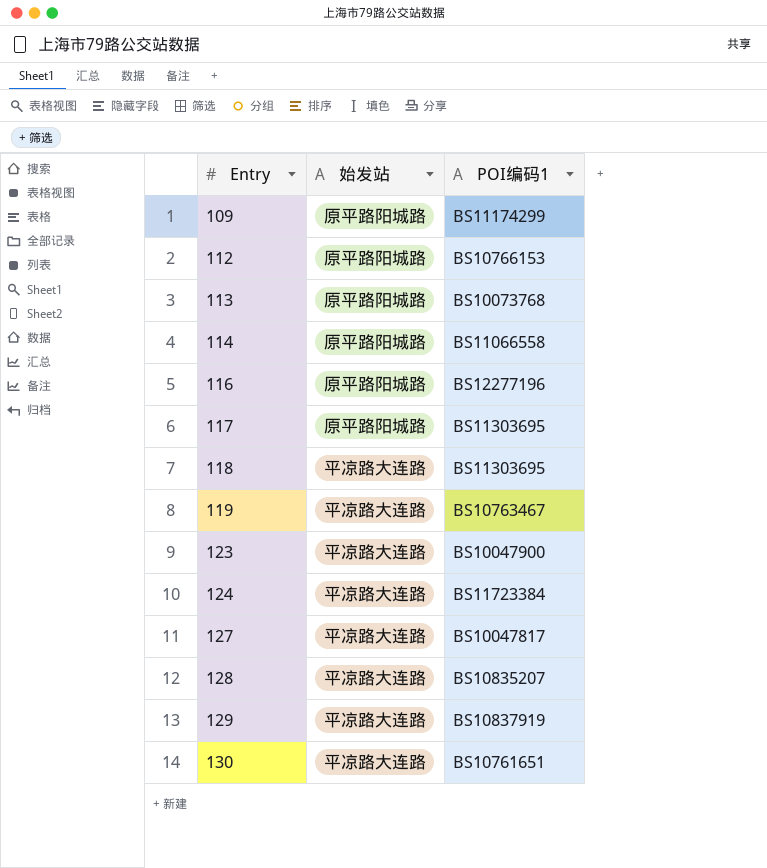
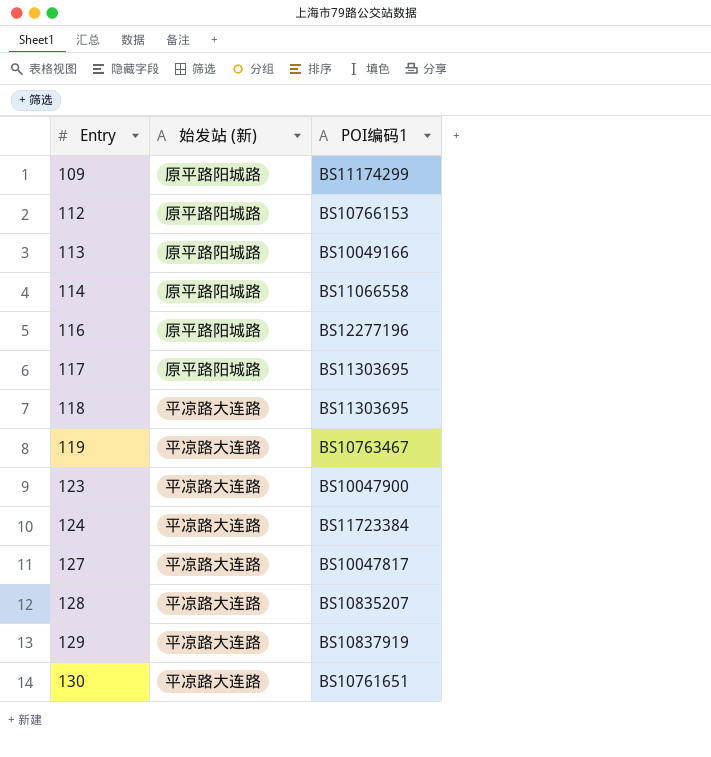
column name: 始发站 -> 始发站 (新)
113 | POI编码1: BS10073768 -> BS10049166

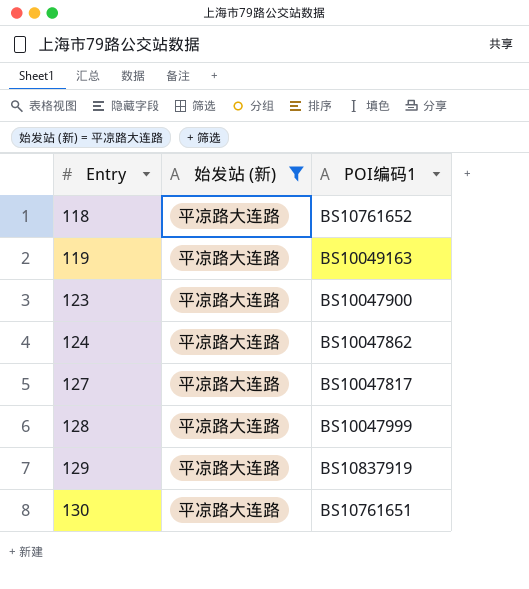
filter: none -> 始发站 (新) = 平凉路大连路
118 | POI编码1: BS11303695 -> BS10761652
119 | POI编码1: BS10763467 -> BS10049163
124 | POI编码1: BS11723384 -> BS10047862
128 | POI编码1: BS10835207 -> BS10047999

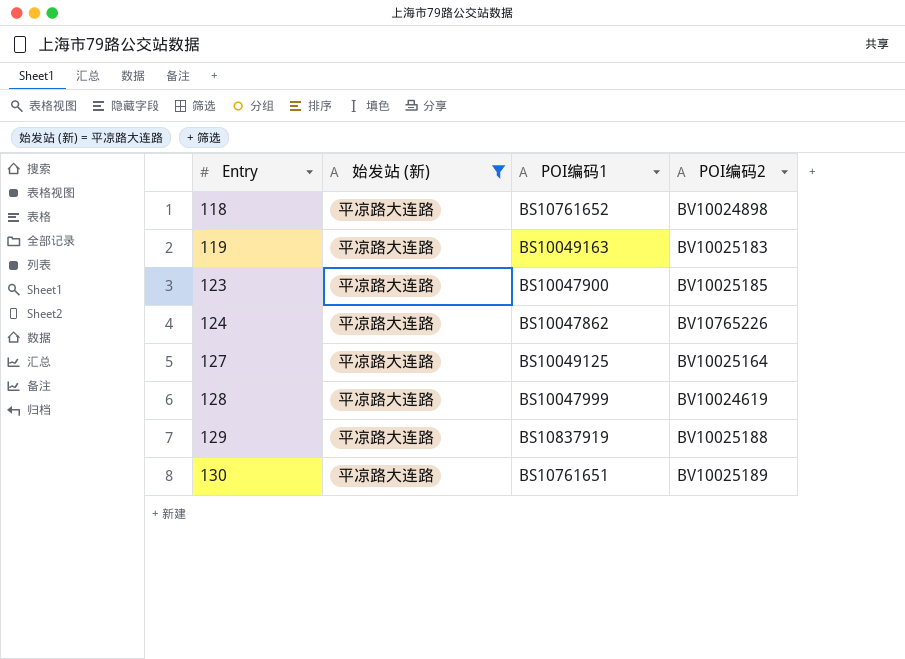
column POI编码2 | position: none -> 4
127 | POI编码1: BS10047817 -> BS10049125

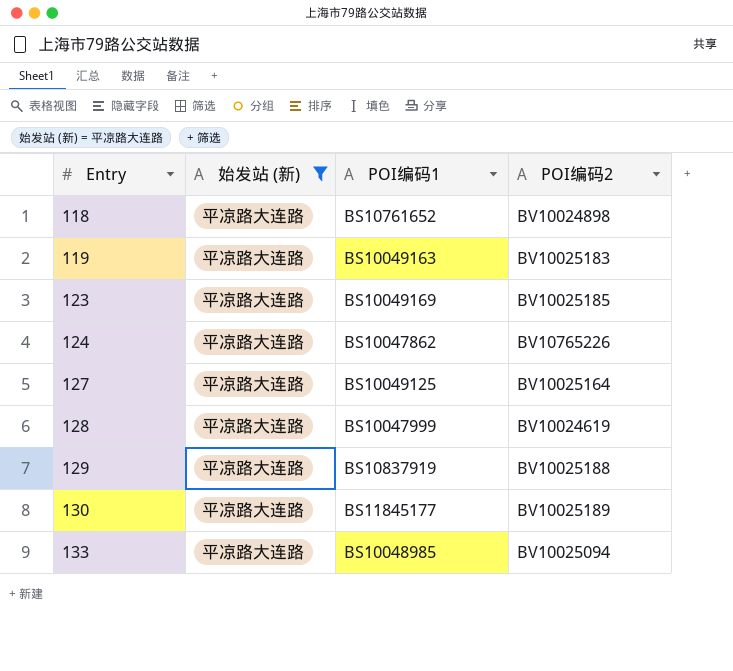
123 | POI编码1: BS10047900 -> BS10049169
130 | POI编码1: BS10761651 -> BS11845177
row 133: none -> 平凉路大连路 | BS10048985 | BV10025094

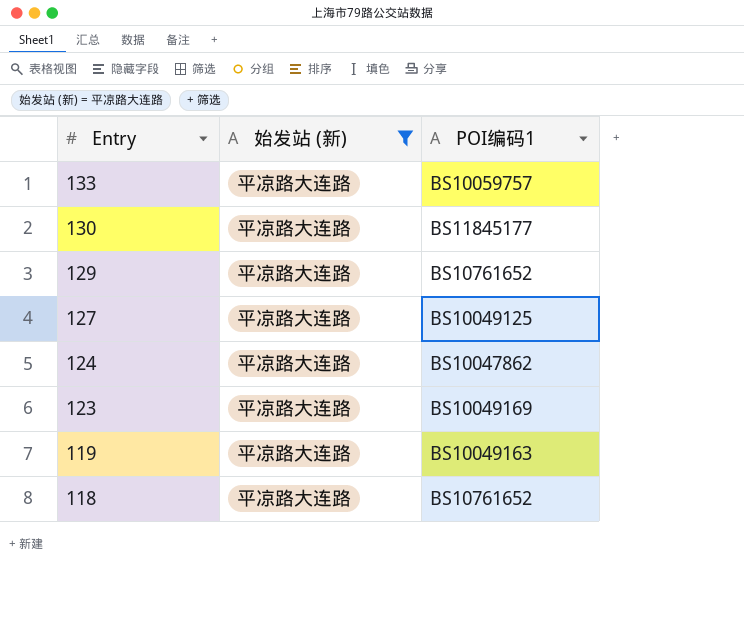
row order: Entry ascending -> Entry descending
column POI编码2 | position: 4 -> none
row 128: 平凉路大连路 | BS10047999 | BV10024619 -> none
133 | POI编码1: BS10048985 -> BS10059757
129 | POI编码1: BS10837919 -> BS10761652

